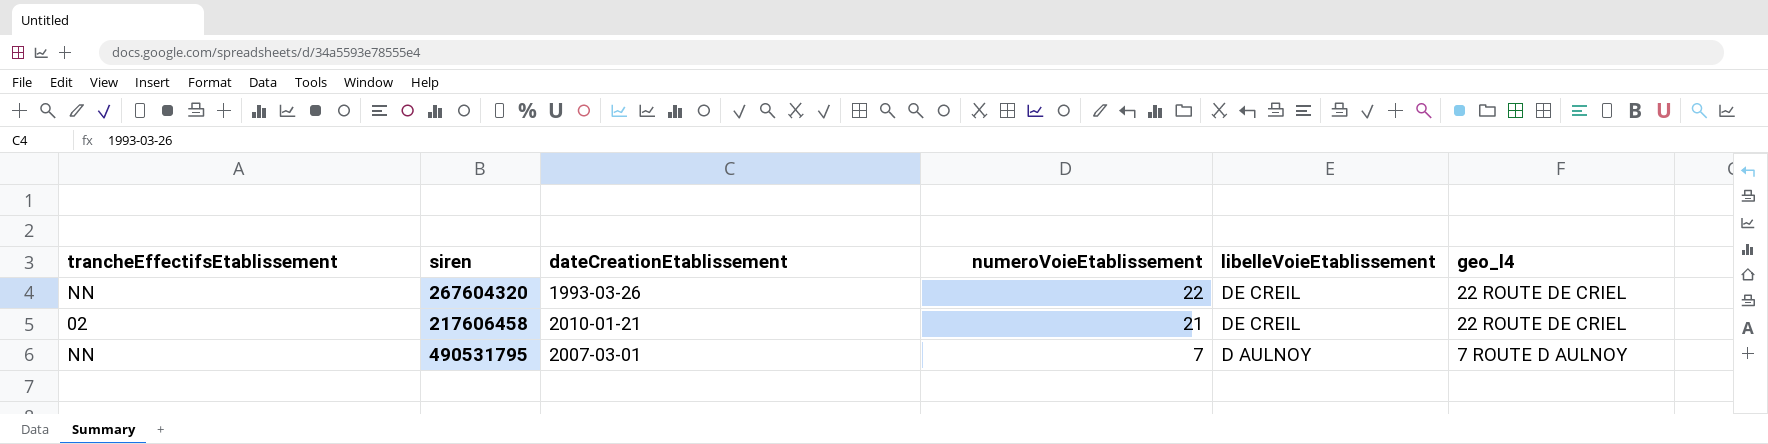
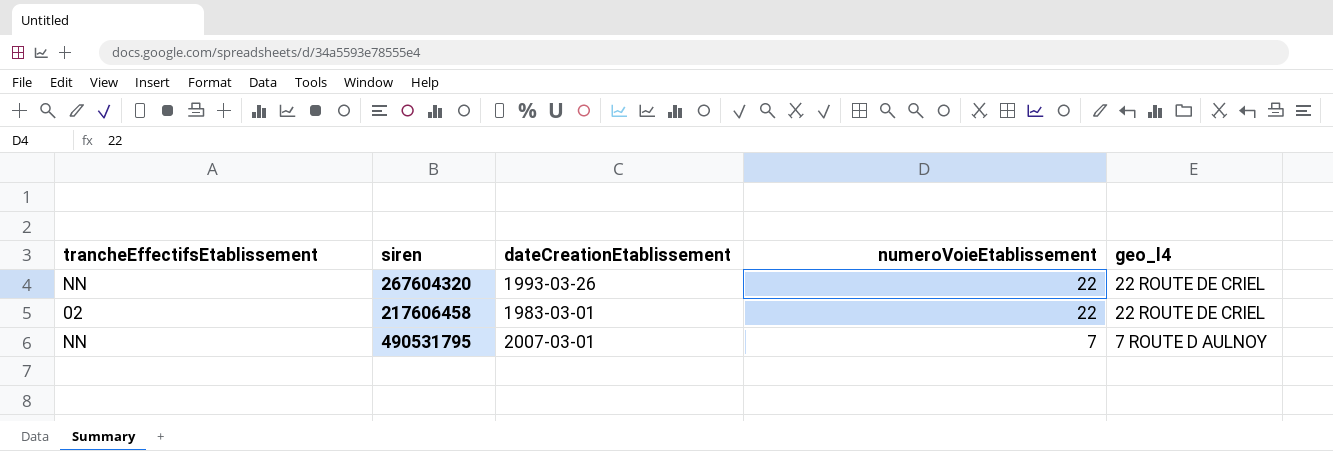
column libelleVoieEtablissement | position: 5 -> none
217606458 | dateCreationEtablissement: 2010-01-21 -> 1983-03-01
217606458 | numeroVoieEtablissement: 21 -> 22

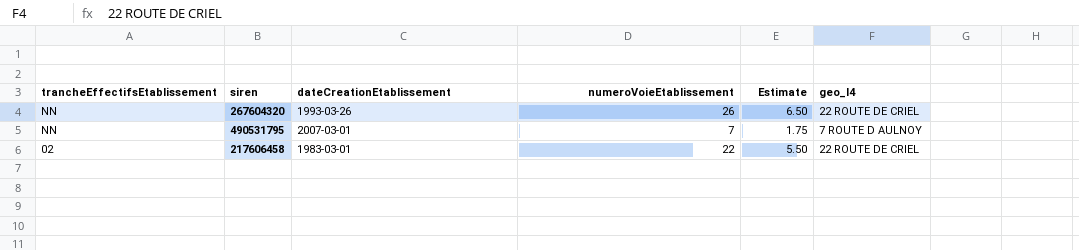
row order: numeroVoieEtablissement descending -> trancheEffectifsEtablissement descending
column Estimate | formula: none -> [numeroVoieEtablissement] * 0.25
267604320 | numeroVoieEtablissement: 22 -> 26

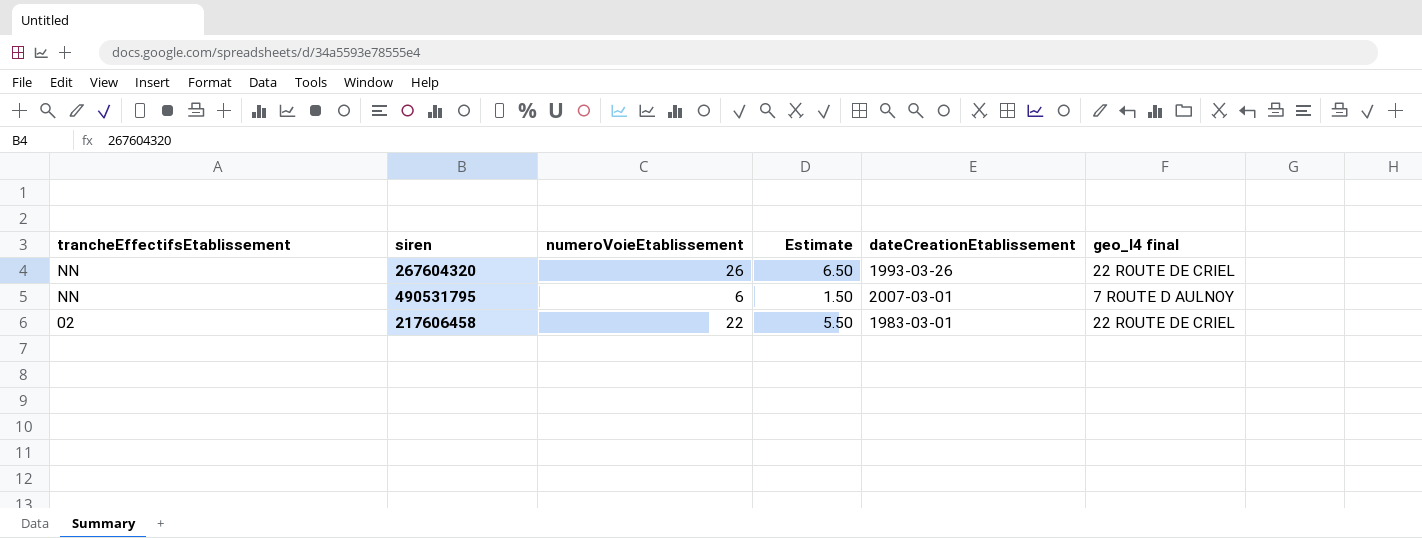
column dateCreationEtablissement | position: 3 -> 5
column name: geo_l4 -> geo_l4 final
490531795 | numeroVoieEtablissement: 7 -> 6
490531795 | Estimate: 1.75 -> 1.50

